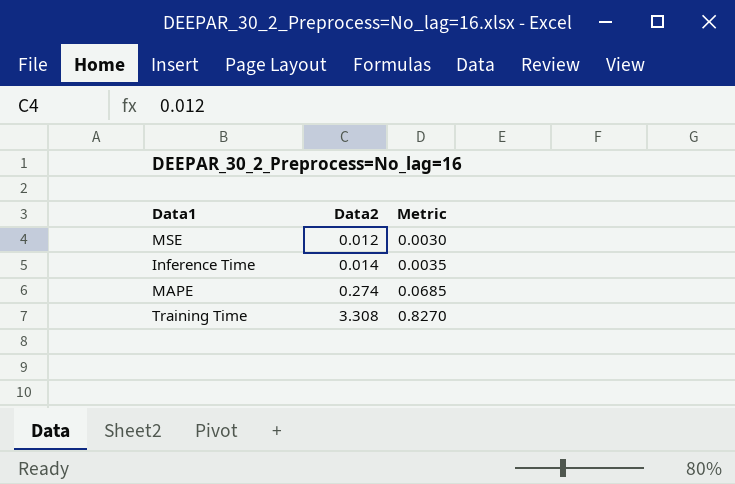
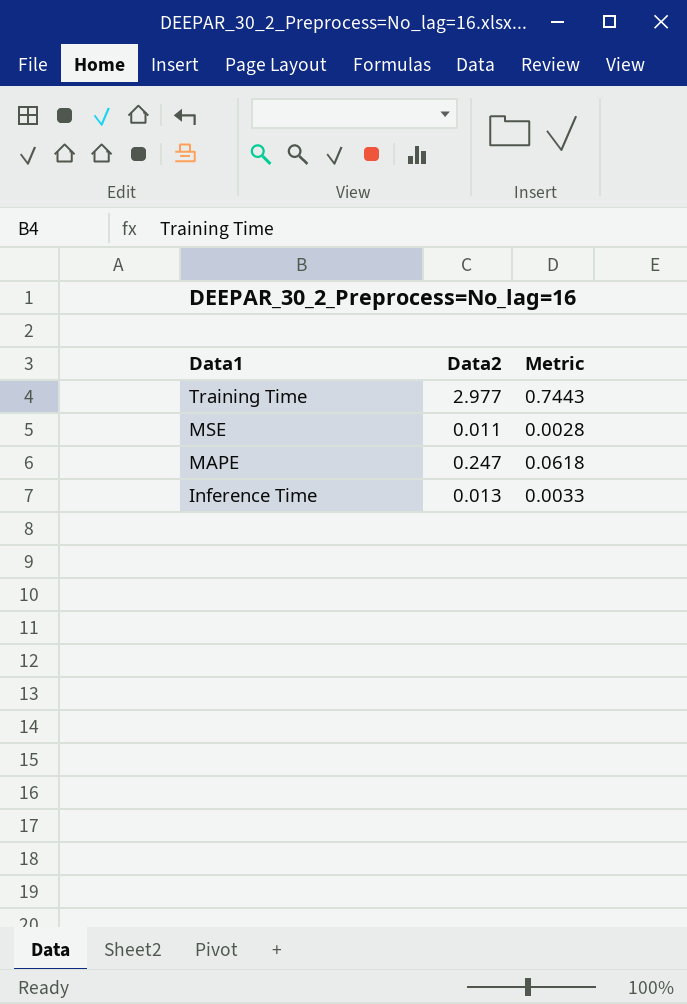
row order: Data2 ascending -> Data1 descending
Training Time | Data2: 3.308 -> 2.977
Training Time | Metric: 0.8270 -> 0.7443
MSE | Data2: 0.012 -> 0.011
MSE | Metric: 0.0030 -> 0.0028
MAPE | Data2: 0.274 -> 0.247
MAPE | Metric: 0.0685 -> 0.0618
Inference Time | Data2: 0.014 -> 0.013
Inference Time | Metric: 0.0035 -> 0.0033

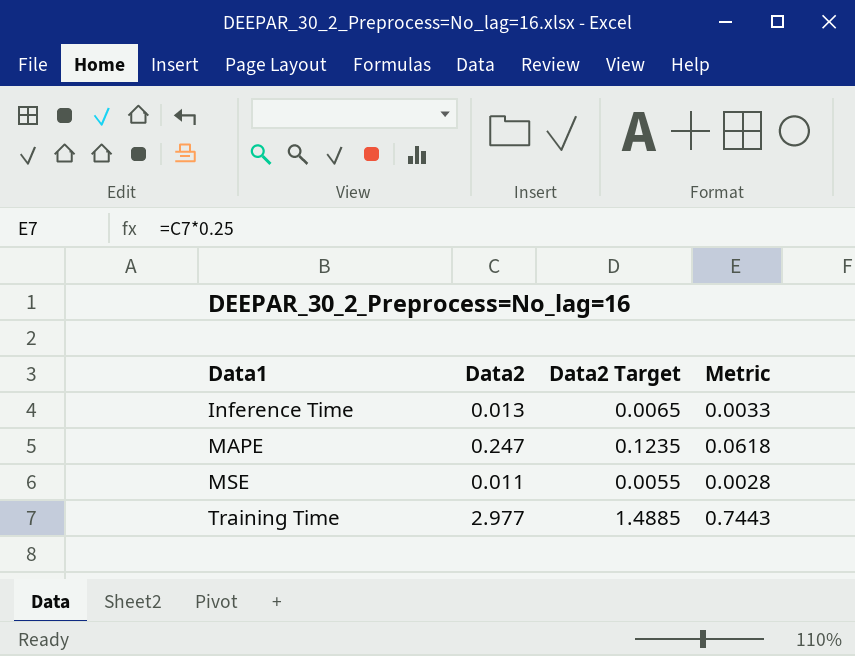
row order: Data1 descending -> Data1 ascending
column Data2 Target | formula: none -> [Data2] * 0.5

